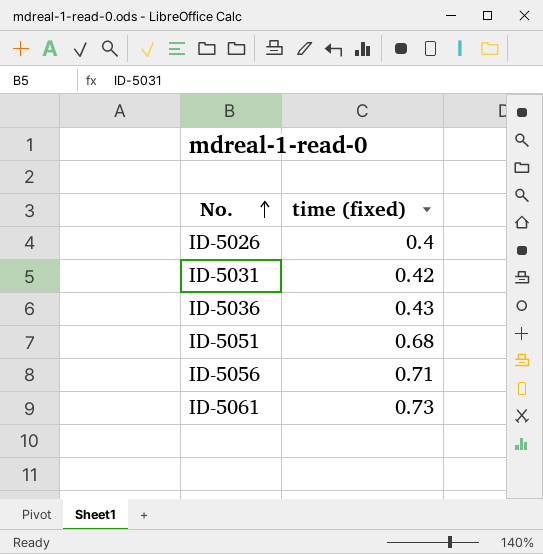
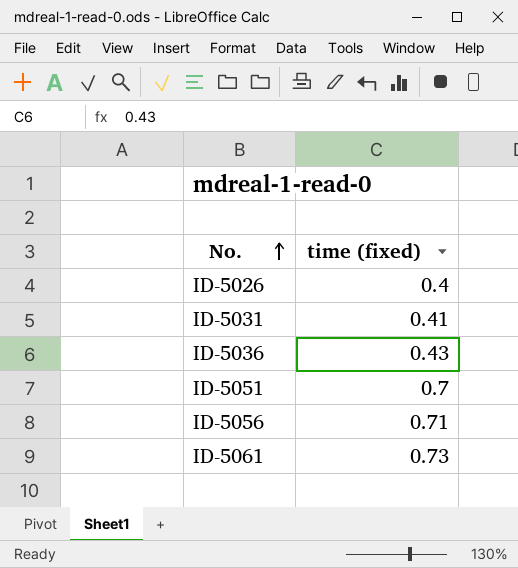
ID-5031 | time (fixed): 0.42 -> 0.41
ID-5051 | time (fixed): 0.68 -> 0.7

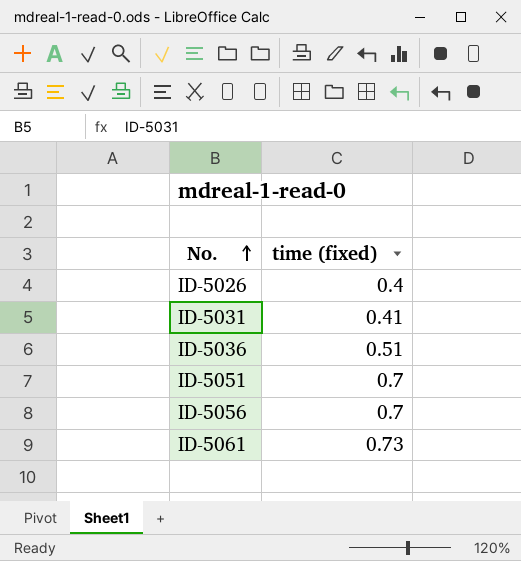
ID-5036 | time (fixed): 0.43 -> 0.51
ID-5056 | time (fixed): 0.71 -> 0.7

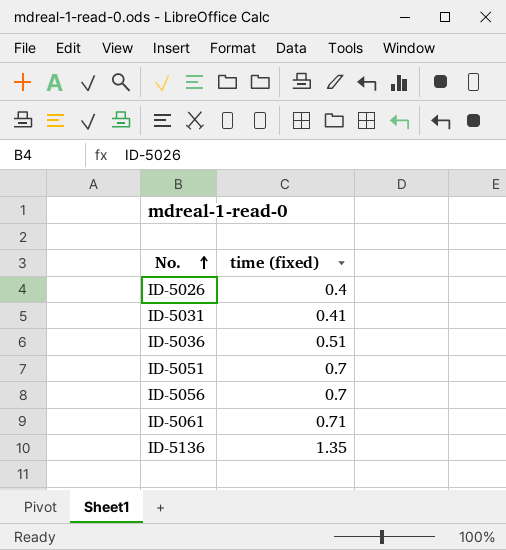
ID-5061 | time (fixed): 0.73 -> 0.71
row ID-5136: none -> 1.35

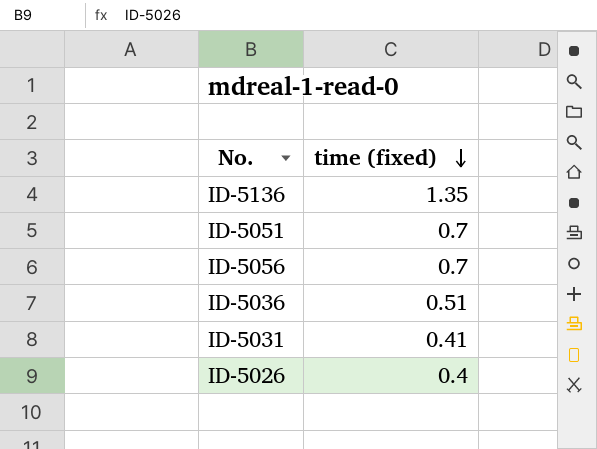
row order: No. ascending -> time (fixed) descending
row ID-5061: 0.71 -> none

